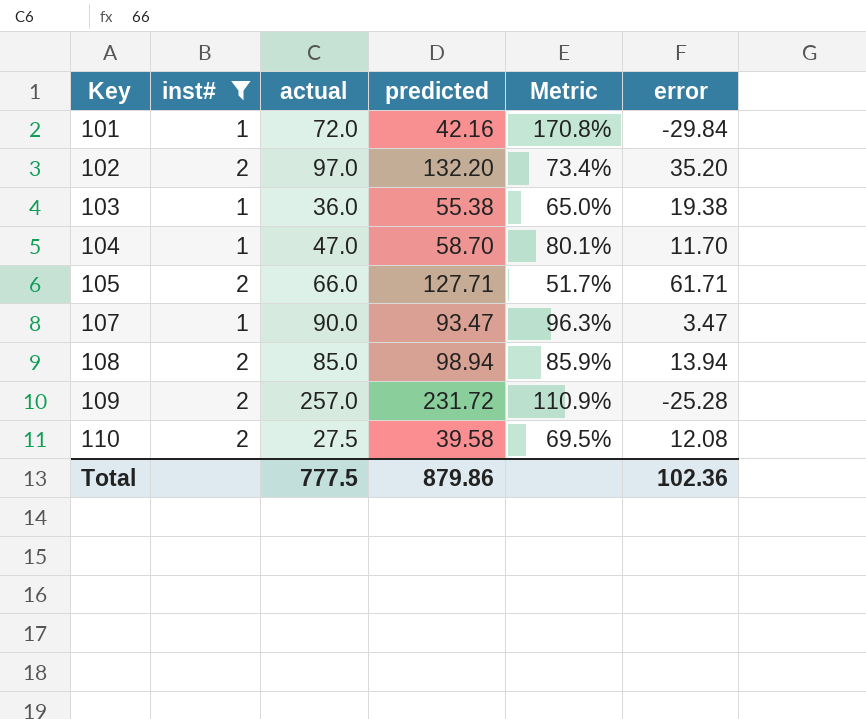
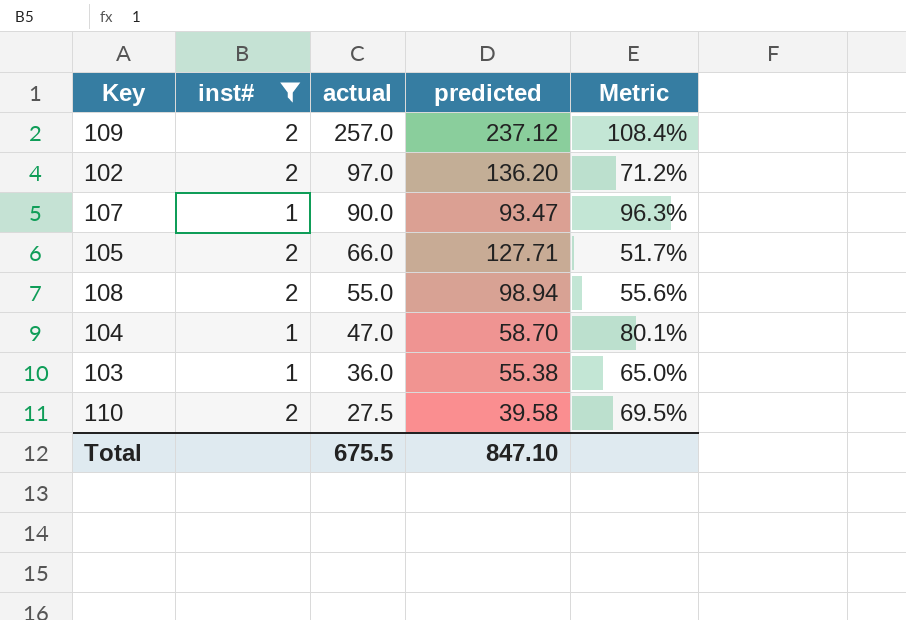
row order: Key ascending -> actual descending
column error | formula: [predicted] - [actual] -> none
row 101: 1 | 72.0 | 42.16 | 170.8% | -29.84 -> none
109 | predicted: 231.72 -> 237.12
109 | Metric: 110.9% -> 108.4%
102 | predicted: 132.20 -> 136.20
102 | Metric: 73.4% -> 71.2%
108 | actual: 85.0 -> 55.0
108 | Metric: 85.9% -> 55.6%
Total | actual: 777.5 -> 675.5
Total | predicted: 879.86 -> 847.10

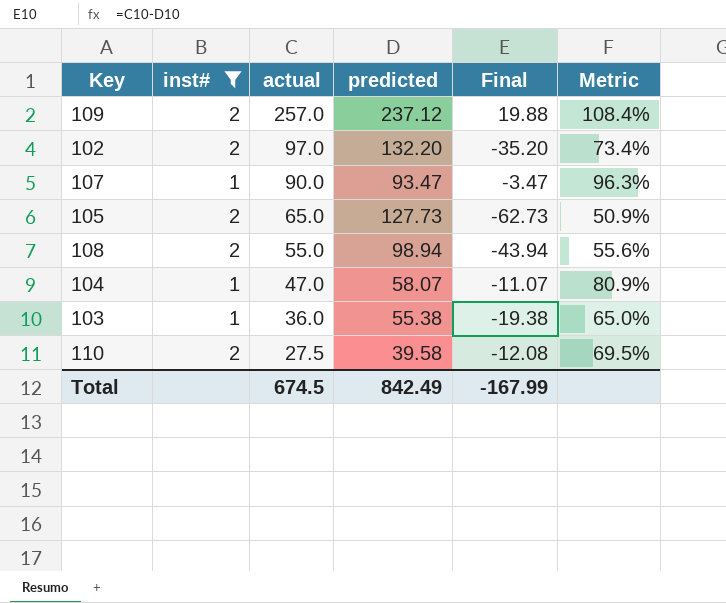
column Final | formula: none -> [actual] - [predicted]
102 | predicted: 136.20 -> 132.20
102 | Metric: 71.2% -> 73.4%
105 | actual: 66.0 -> 65.0
105 | predicted: 127.71 -> 127.73
105 | Metric: 51.7% -> 50.9%
104 | predicted: 58.70 -> 58.07
104 | Metric: 80.1% -> 80.9%
Total | actual: 675.5 -> 674.5
Total | predicted: 847.10 -> 842.49

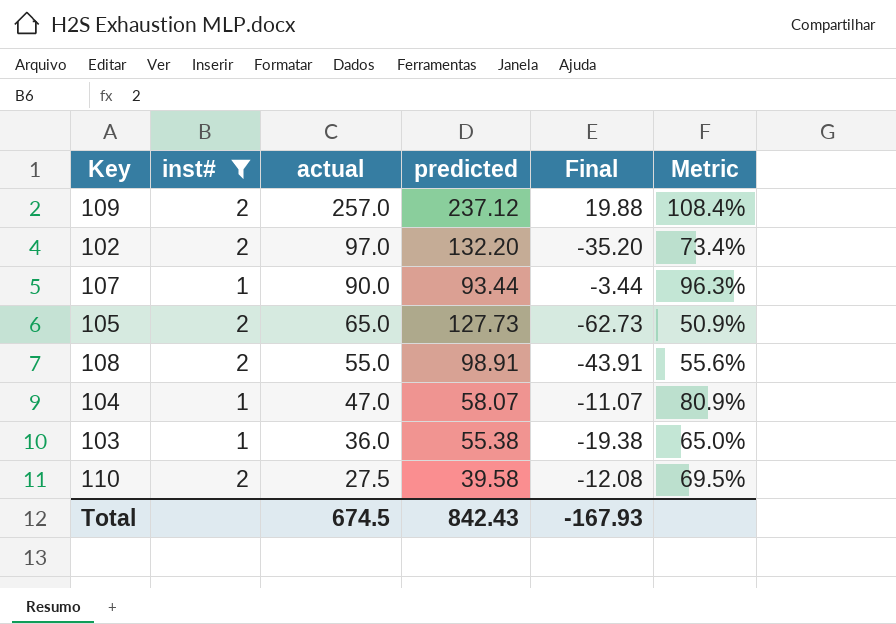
107 | predicted: 93.47 -> 93.44
107 | Final: -3.47 -> -3.44
108 | predicted: 98.94 -> 98.91
108 | Final: -43.94 -> -43.91
Total | predicted: 842.49 -> 842.43
Total | Final: -167.99 -> -167.93

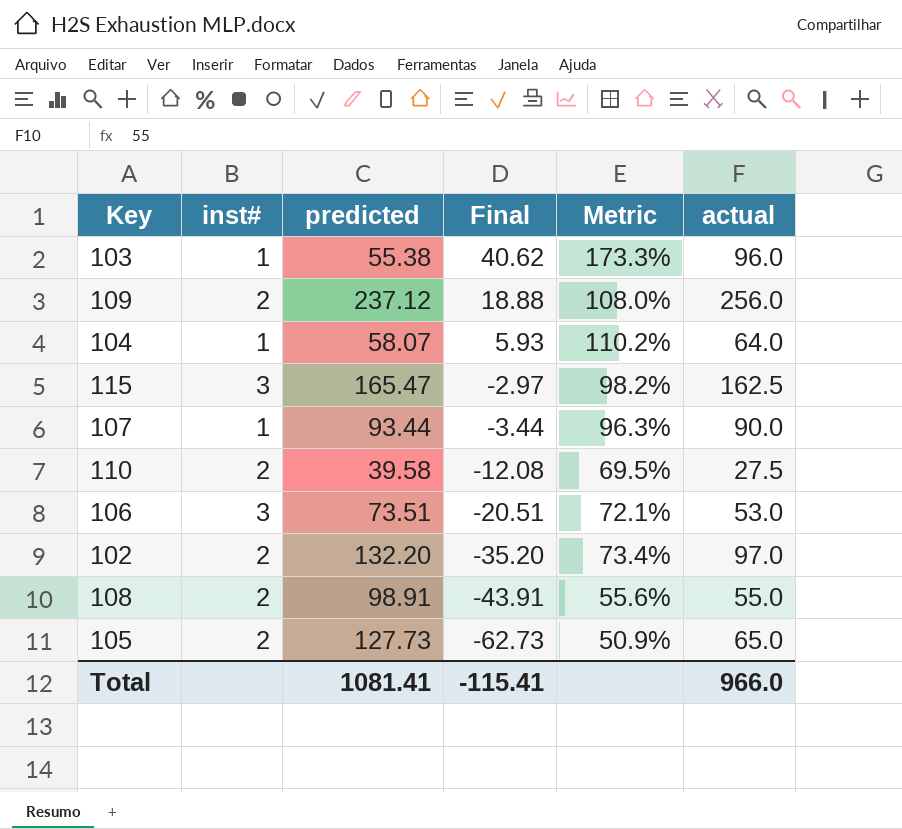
filter: inst# != 3 -> none
row order: actual descending -> Final descending
column actual | position: 3 -> 6
103 | Final: -19.38 -> 40.62
103 | Metric: 65.0% -> 173.3%
103 | actual: 36.0 -> 96.0
109 | Final: 19.88 -> 18.88
109 | Metric: 108.4% -> 108.0%
109 | actual: 257.0 -> 256.0
104 | Final: -11.07 -> 5.93
104 | Metric: 80.9% -> 110.2%
104 | actual: 47.0 -> 64.0
Total | predicted: 842.43 -> 1081.41
Total | Final: -167.93 -> -115.41
Total | actual: 674.5 -> 966.0

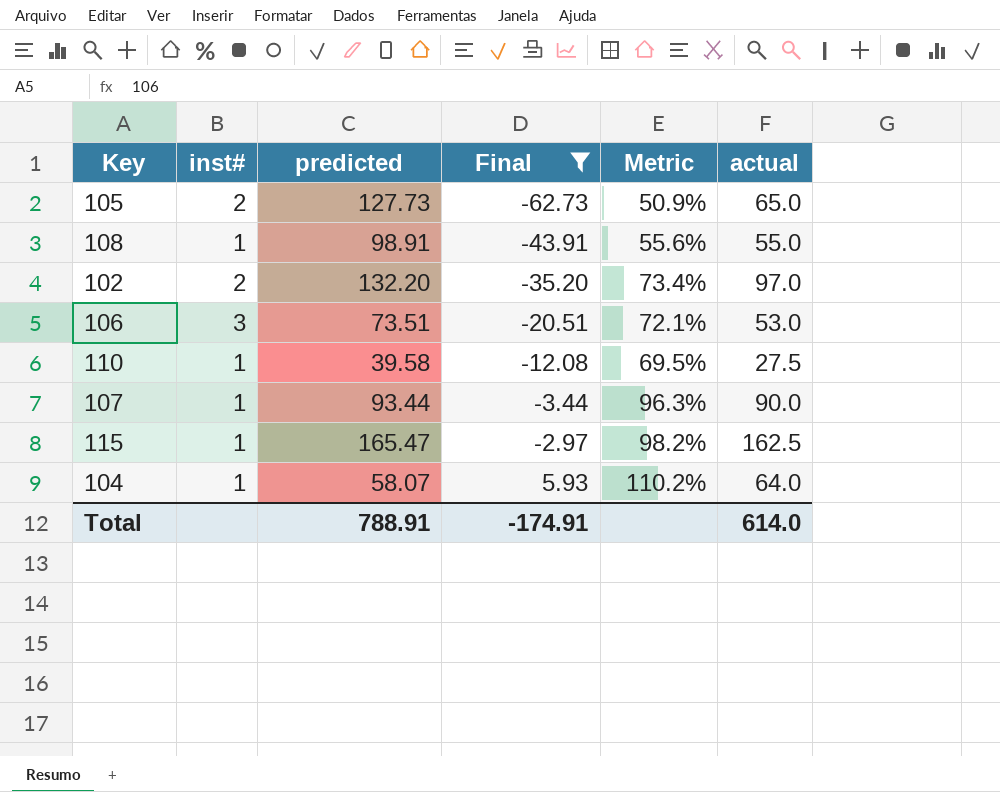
filter: none -> Final <= 5.93
row order: Final descending -> Final ascending
108 | inst#: 2 -> 1
110 | inst#: 2 -> 1
115 | inst#: 3 -> 1
Total | predicted: 1081.41 -> 788.91
Total | Final: -115.41 -> -174.91
Total | actual: 966.0 -> 614.0

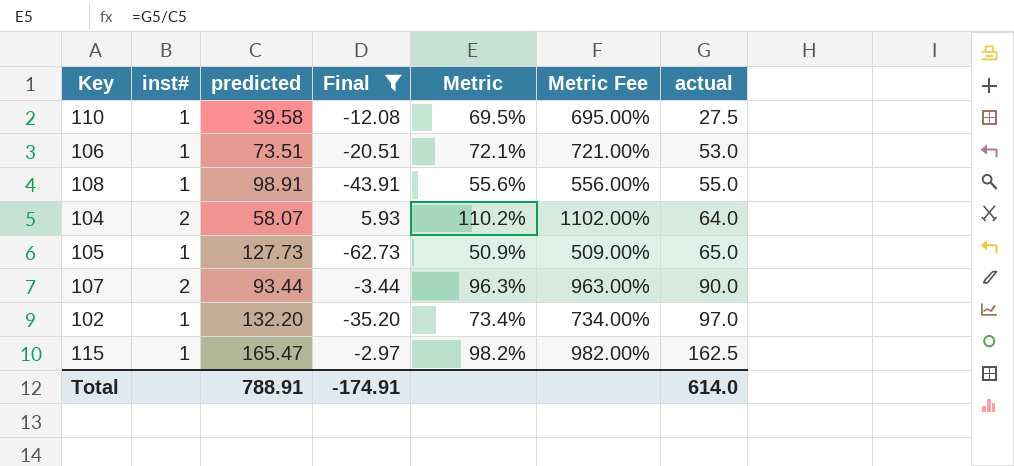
row order: Final ascending -> actual ascending
column Metric Fee | formula: none -> [Metric] * 10
106 | inst#: 3 -> 1
104 | inst#: 1 -> 2
105 | inst#: 2 -> 1
107 | inst#: 1 -> 2
102 | inst#: 2 -> 1

